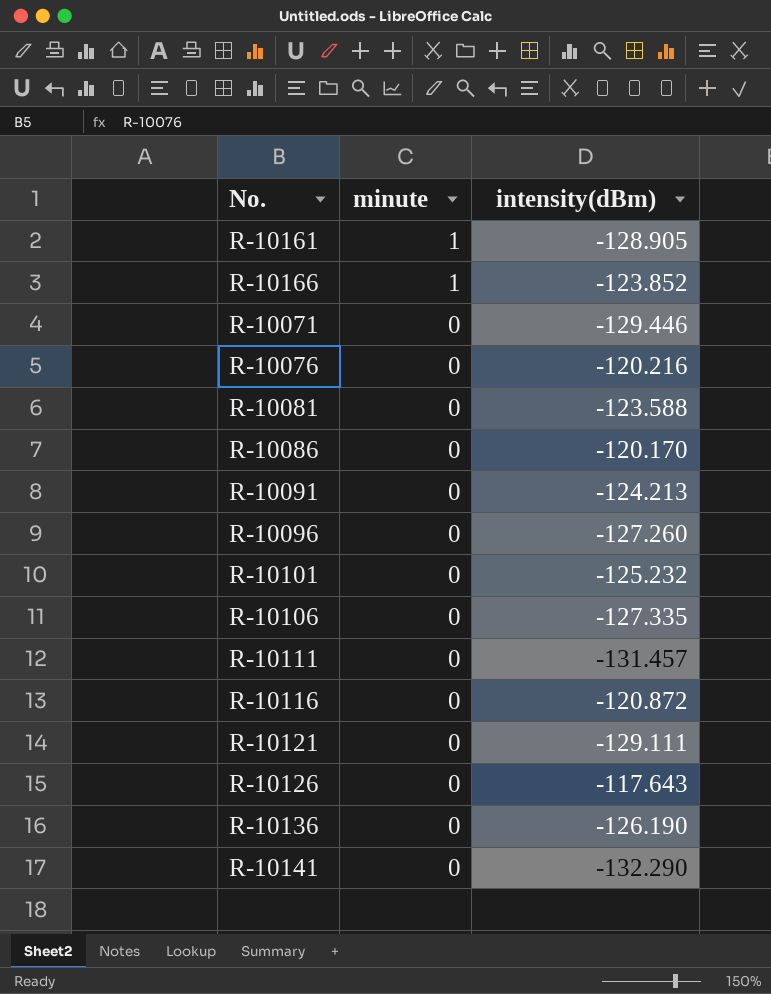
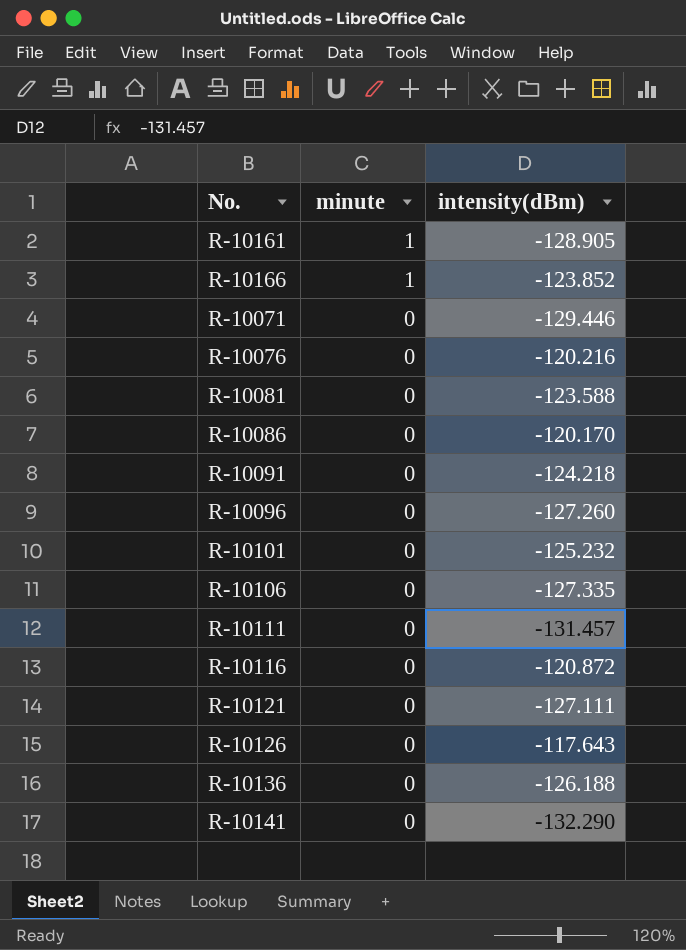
R-10091 | intensity(dBm): -124.213 -> -124.218
R-10121 | intensity(dBm): -129.111 -> -127.111
R-10136 | intensity(dBm): -126.190 -> -126.188

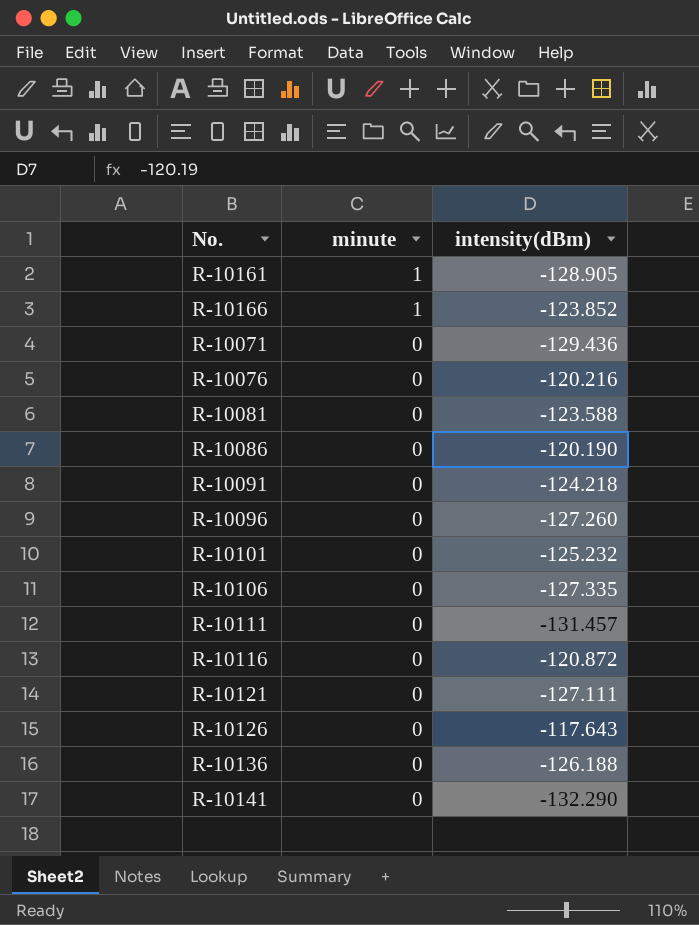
R-10071 | intensity(dBm): -129.446 -> -129.436
R-10086 | intensity(dBm): -120.170 -> -120.190

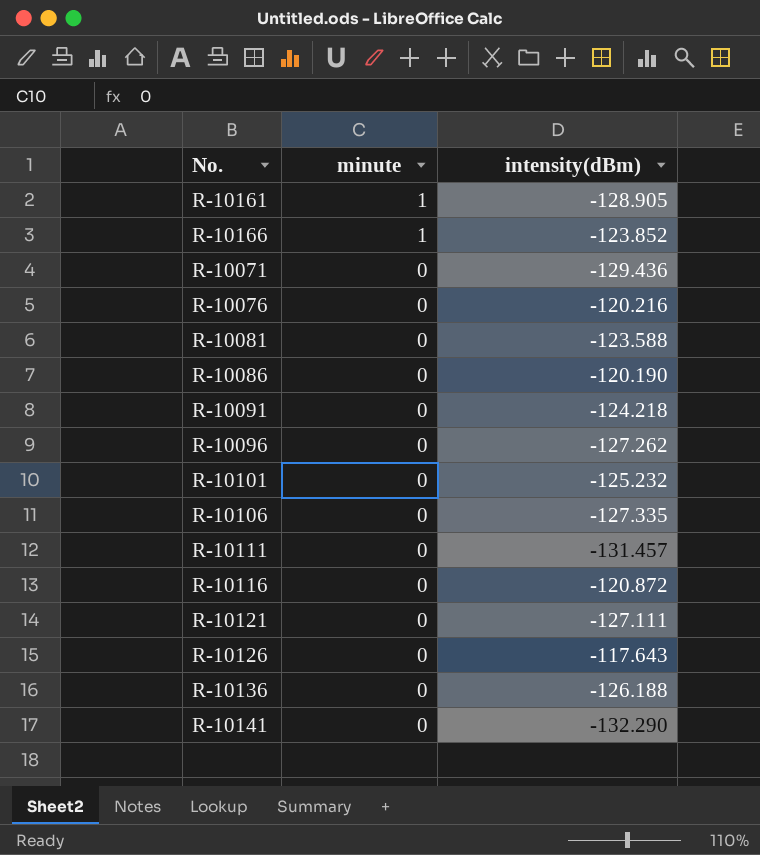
R-10096 | intensity(dBm): -127.260 -> -127.262

